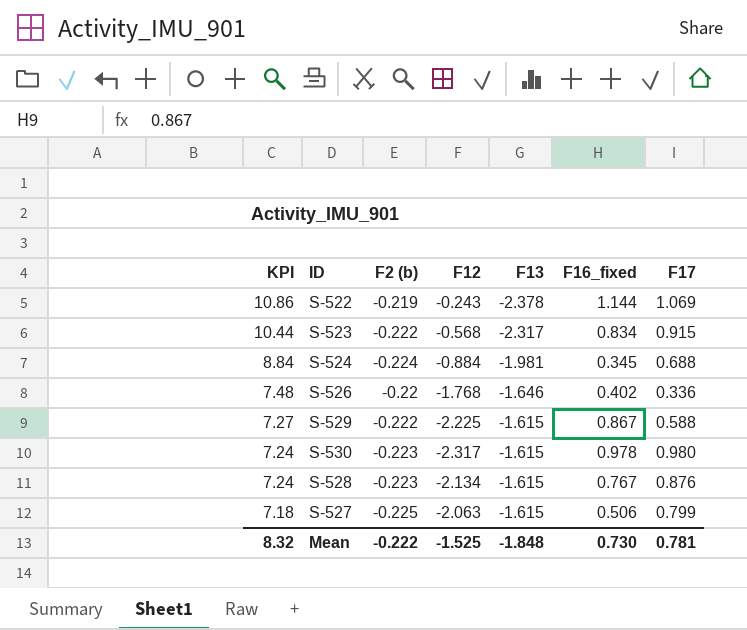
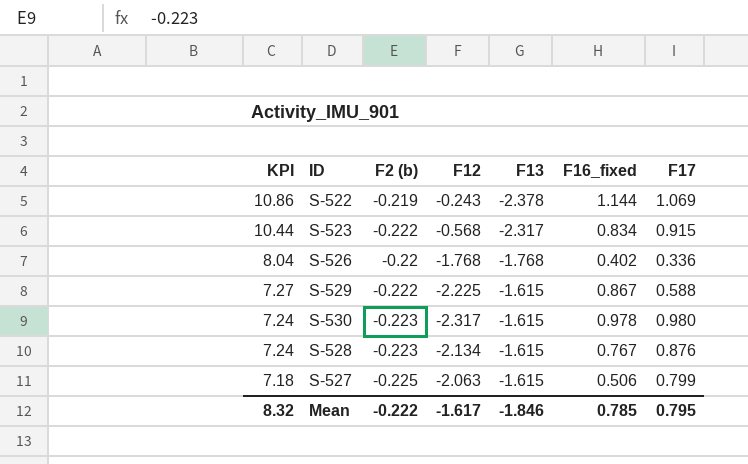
row S-524: 8.84 | -0.224 | -0.884 | -1.981 | 0.345 | 0.688 -> none
S-526 | KPI: 7.48 -> 8.04
S-526 | F13: -1.646 -> -1.768
Mean | F12: -1.525 -> -1.617
Mean | F13: -1.848 -> -1.846
Mean | F16_fixed: 0.730 -> 0.785
Mean | F17: 0.781 -> 0.795

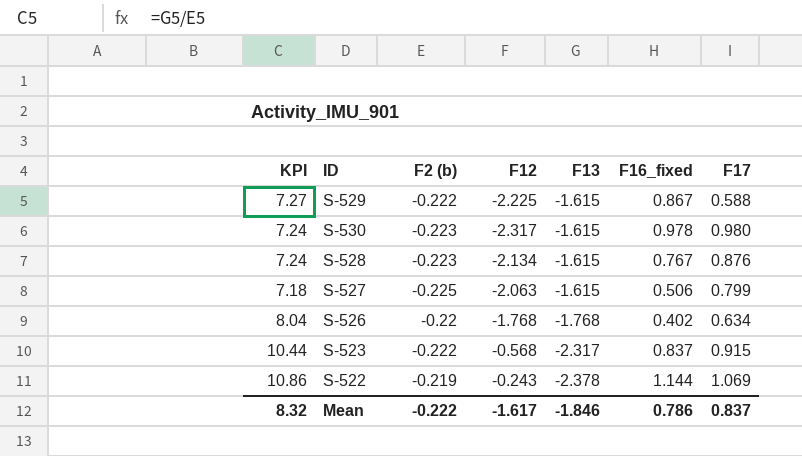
row order: KPI descending -> F13 descending
S-526 | F17: 0.336 -> 0.634
S-523 | F16_fixed: 0.834 -> 0.837
Mean | F16_fixed: 0.785 -> 0.786
Mean | F17: 0.795 -> 0.837

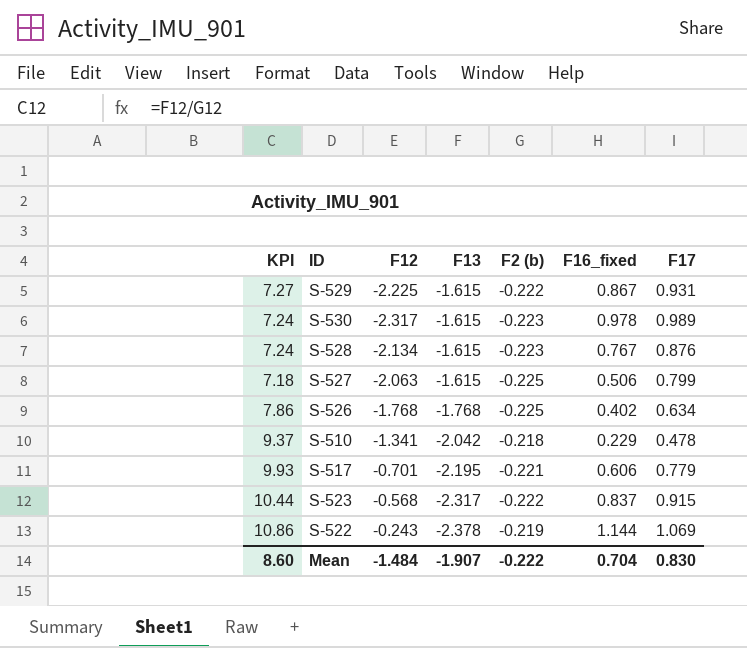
column F2 (b) | position: 3 -> 5
S-529 | F17: 0.588 -> 0.931
S-530 | F17: 0.980 -> 0.989
S-526 | KPI: 8.04 -> 7.86
S-526 | F2 (b): -0.22 -> -0.225
row S-510: none -> 9.37 | -1.341 | -2.042 | -0.218 | 0.229 | 0.478
row S-517: none -> 9.93 | -0.701 | -2.195 | -0.221 | 0.606 | 0.779
Mean | KPI: 8.32 -> 8.60
Mean | F12: -1.617 -> -1.484
Mean | F13: -1.846 -> -1.907
Mean | F16_fixed: 0.786 -> 0.704
Mean | F17: 0.837 -> 0.830

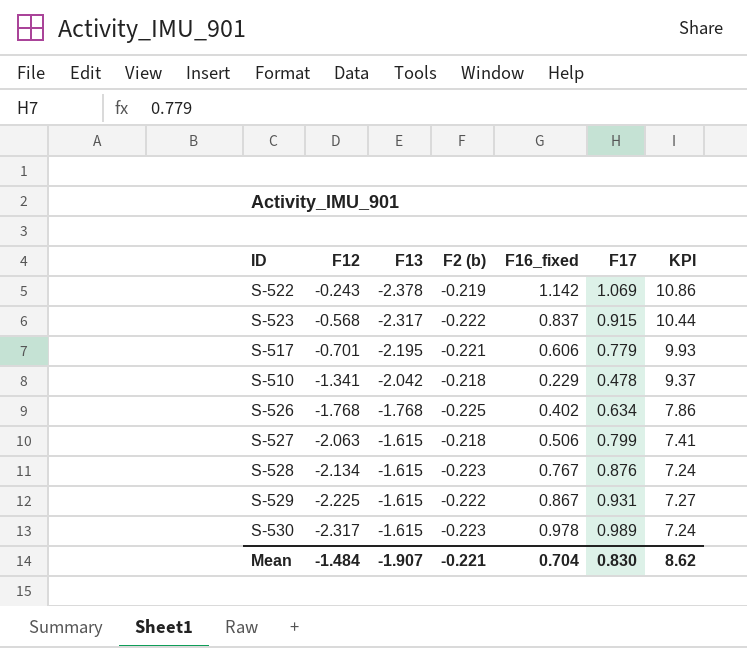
row order: F13 descending -> F12 descending
column KPI | position: 1 -> 7
S-522 | F16_fixed: 1.144 -> 1.142
S-527 | F2 (b): -0.225 -> -0.218
S-527 | KPI: 7.18 -> 7.41
Mean | F2 (b): -0.222 -> -0.221
Mean | KPI: 8.60 -> 8.62

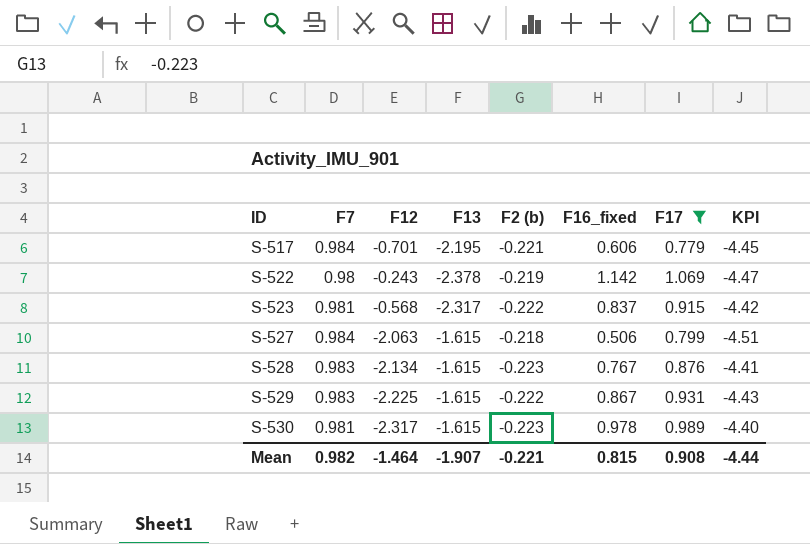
filter: none -> F17 >= 0.779
row order: F12 descending -> ID ascending
column F7 | position: none -> 2
column KPI | formula: [F13] / [F2 (b)] -> [F7] / [F2 (b)]
Mean | F12: -1.484 -> -1.464
Mean | F16_fixed: 0.704 -> 0.815
Mean | F17: 0.830 -> 0.908
Mean | KPI: 8.62 -> -4.44

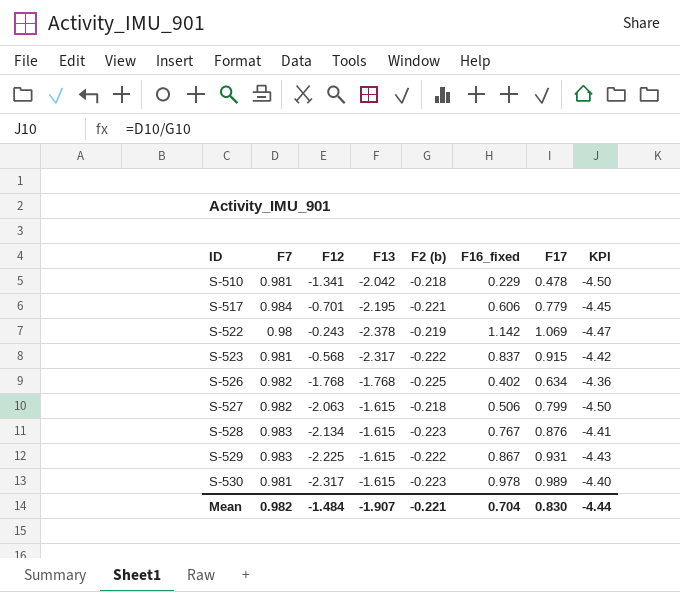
filter: F17 >= 0.779 -> none
S-527 | F7: 0.984 -> 0.982
S-527 | KPI: -4.51 -> -4.50
Mean | F12: -1.464 -> -1.484
Mean | F16_fixed: 0.815 -> 0.704
Mean | F17: 0.908 -> 0.830

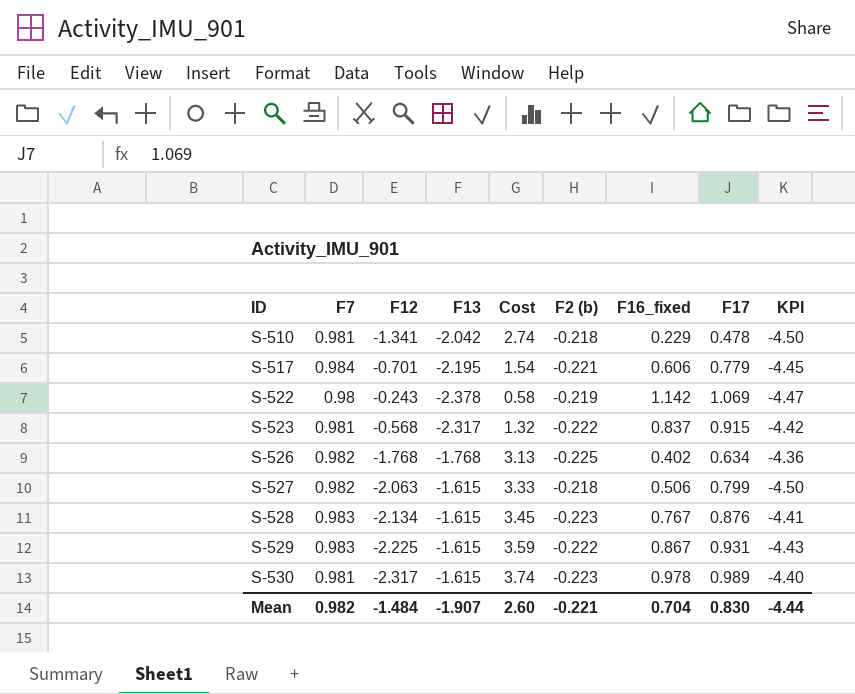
column Cost | formula: none -> [F12] * [F13]

